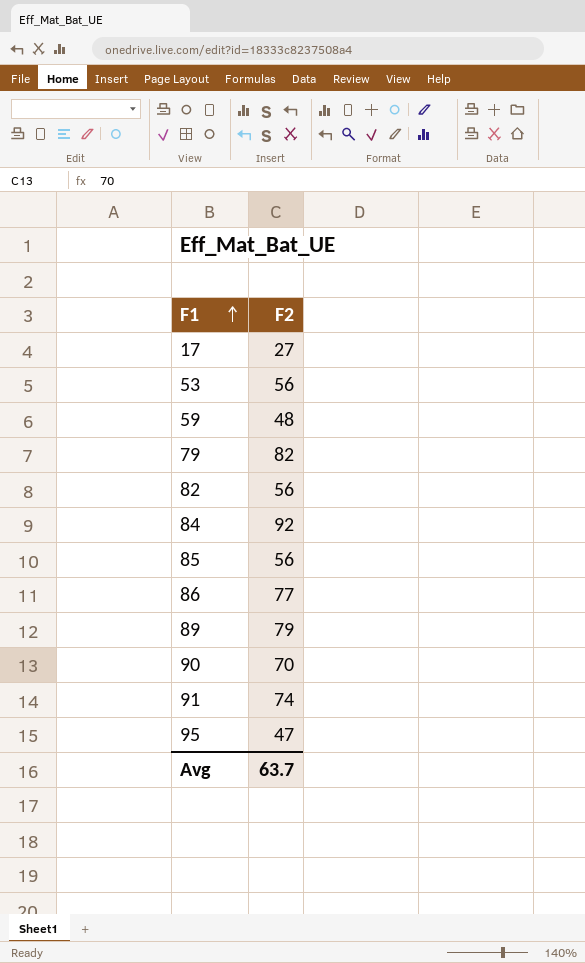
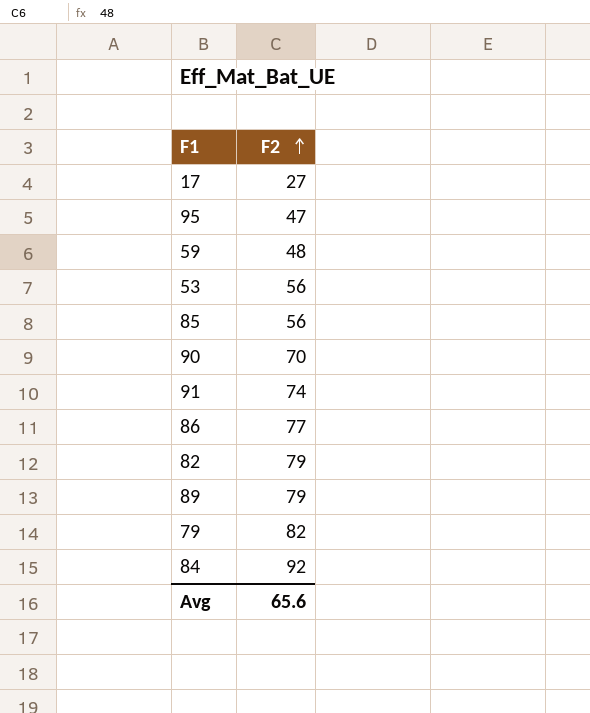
row order: F1 ascending -> F2 ascending
82 | F2: 56 -> 79
Avg | F2: 63.7 -> 65.6

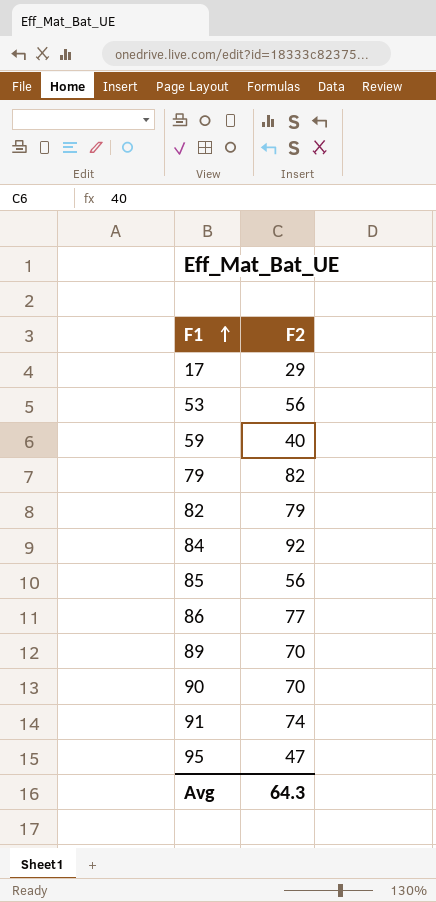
row order: F2 ascending -> F1 ascending
17 | F2: 27 -> 29
59 | F2: 48 -> 40
89 | F2: 79 -> 70
Avg | F2: 65.6 -> 64.3

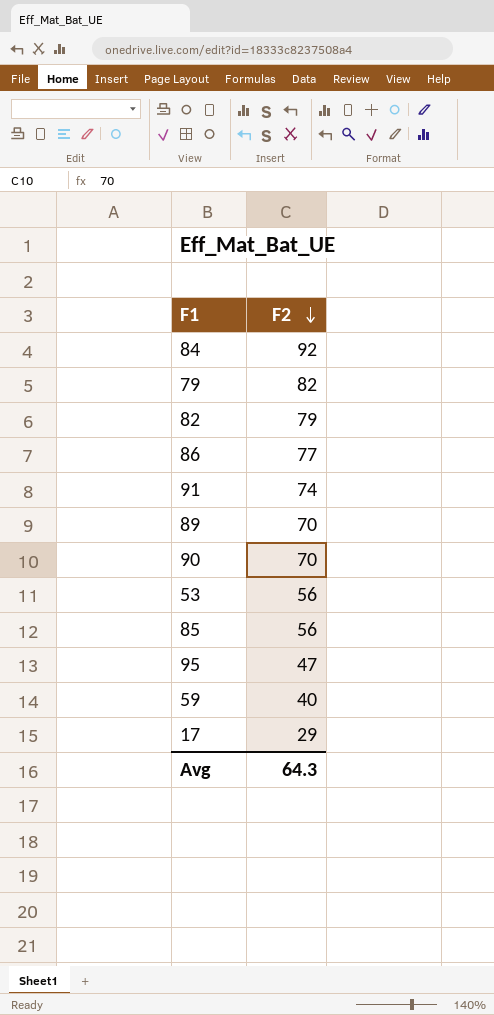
row order: F1 ascending -> F2 descending

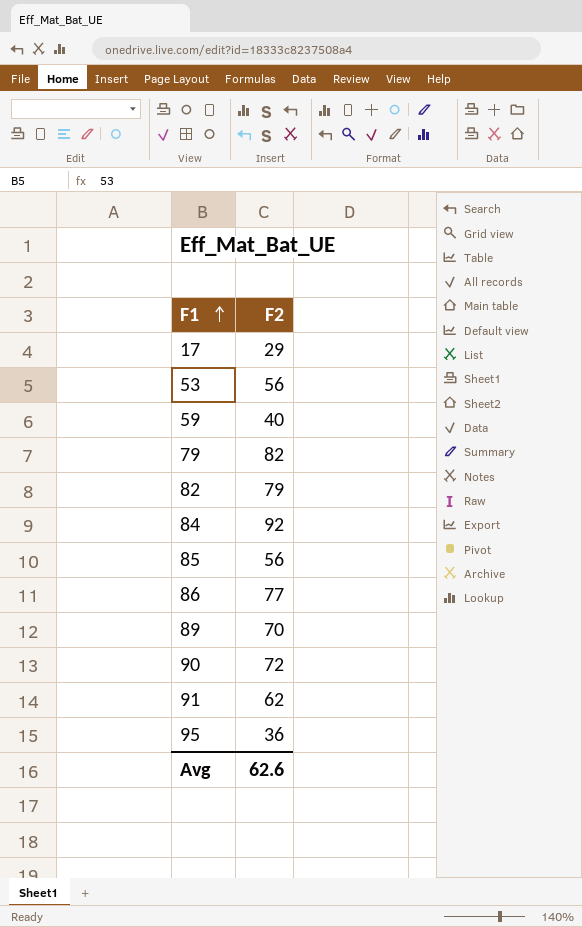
row order: F2 descending -> F1 ascending
90 | F2: 70 -> 72
91 | F2: 74 -> 62
95 | F2: 47 -> 36
Avg | F2: 64.3 -> 62.6

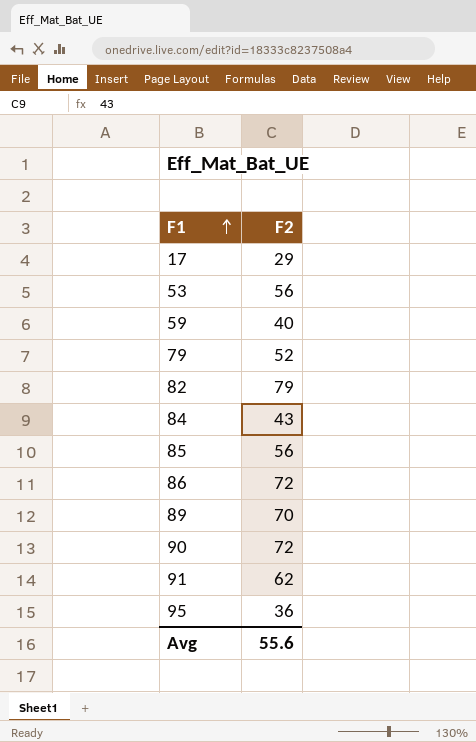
79 | F2: 82 -> 52
84 | F2: 92 -> 43
86 | F2: 77 -> 72
Avg | F2: 62.6 -> 55.6

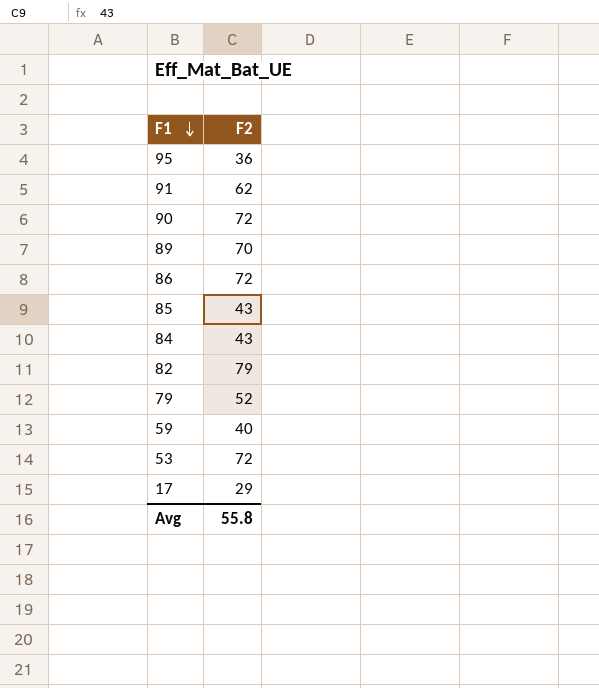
row order: F1 ascending -> F1 descending
85 | F2: 56 -> 43
53 | F2: 56 -> 72
Avg | F2: 55.6 -> 55.8

